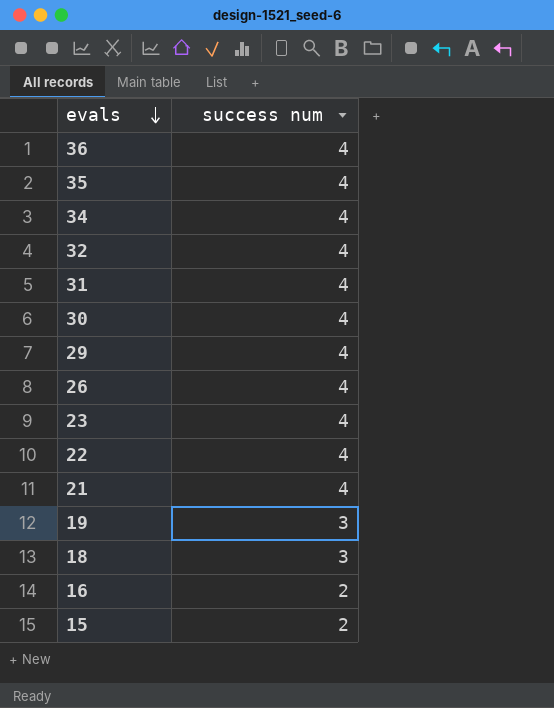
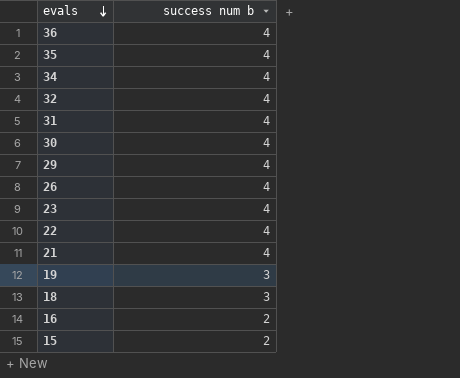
column name: success num -> success num b

